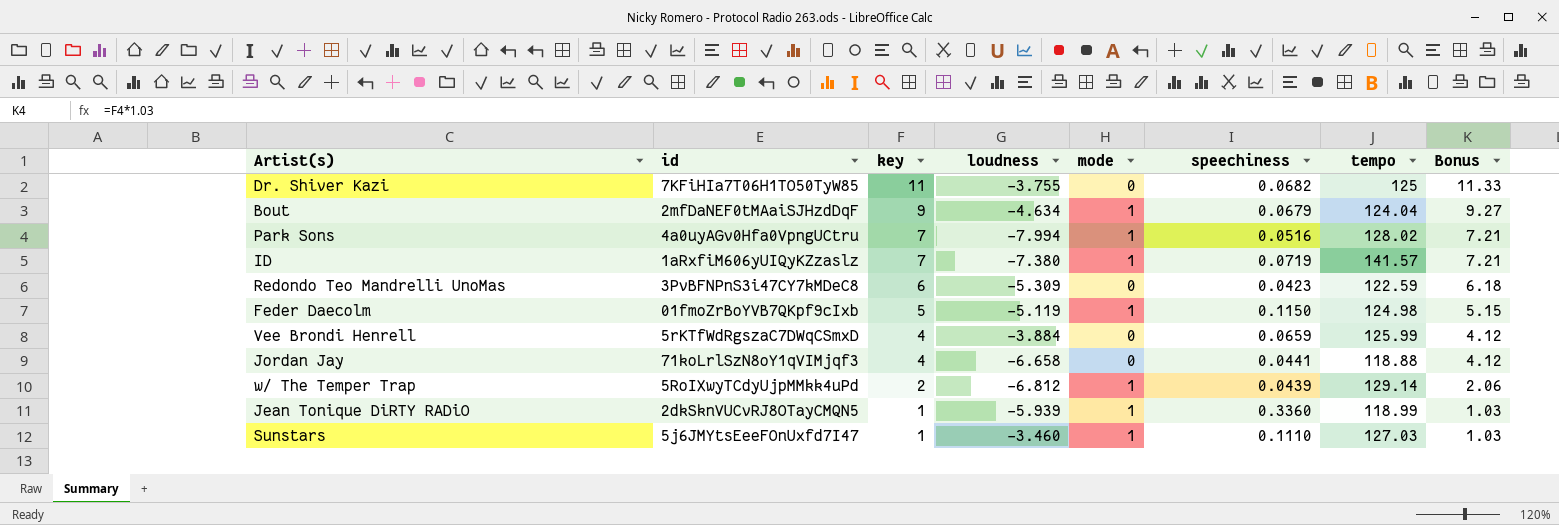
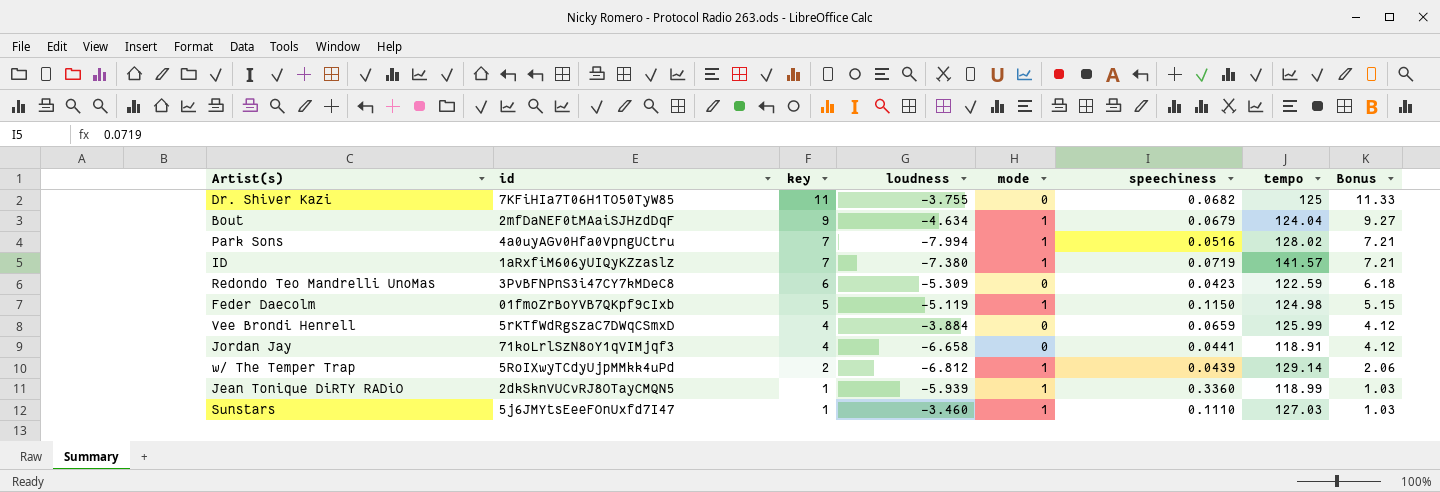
Jordan Jay | tempo: 118.88 -> 118.91

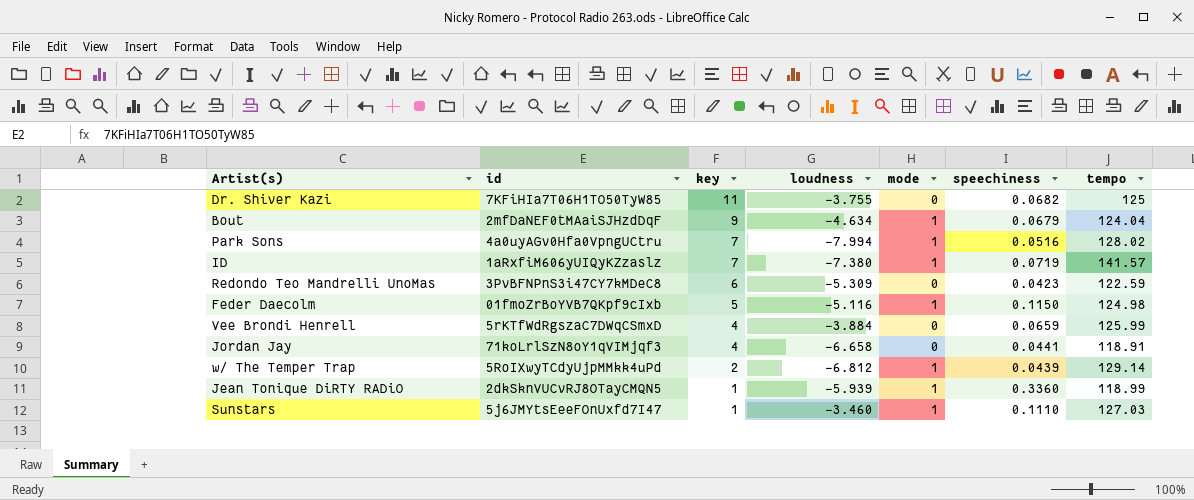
column Bonus | formula: [key] * 1.03 -> none
Feder Daecolm | loudness: -5.119 -> -5.116

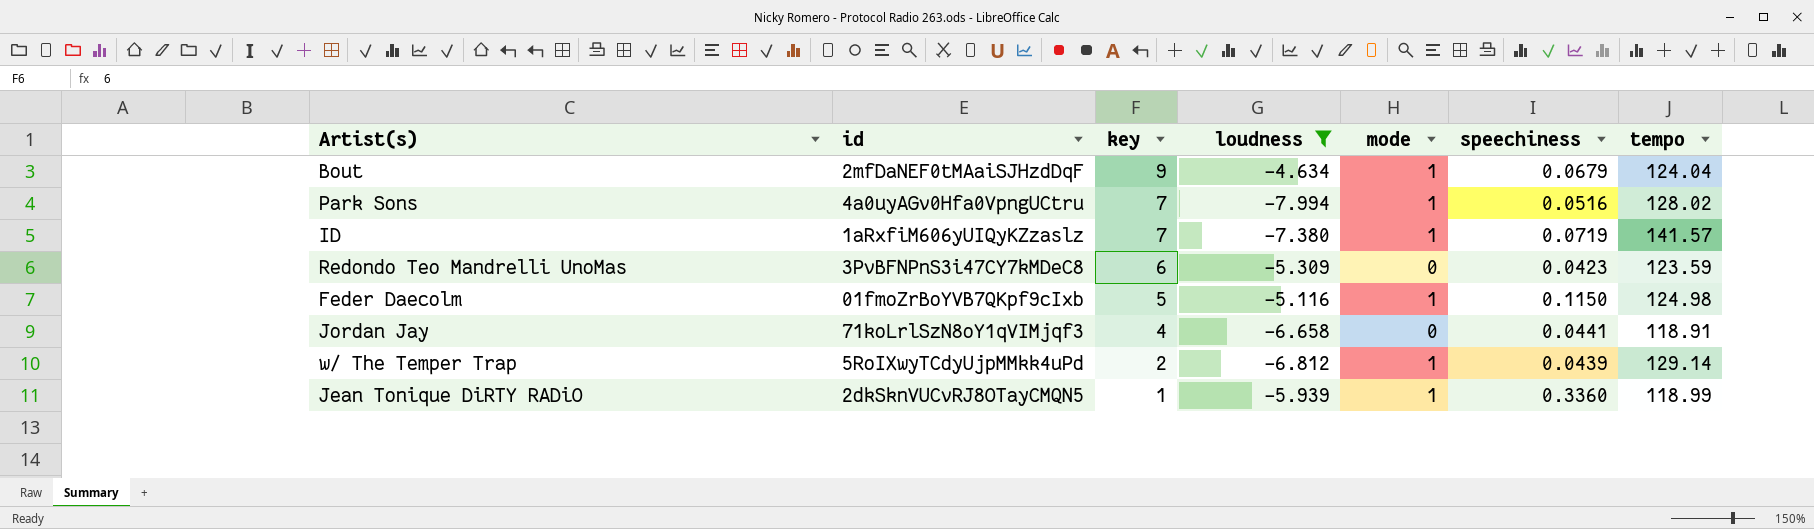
filter: none -> loudness <= -4.634
Redondo Teo Mandrelli UnoMas | tempo: 122.59 -> 123.59

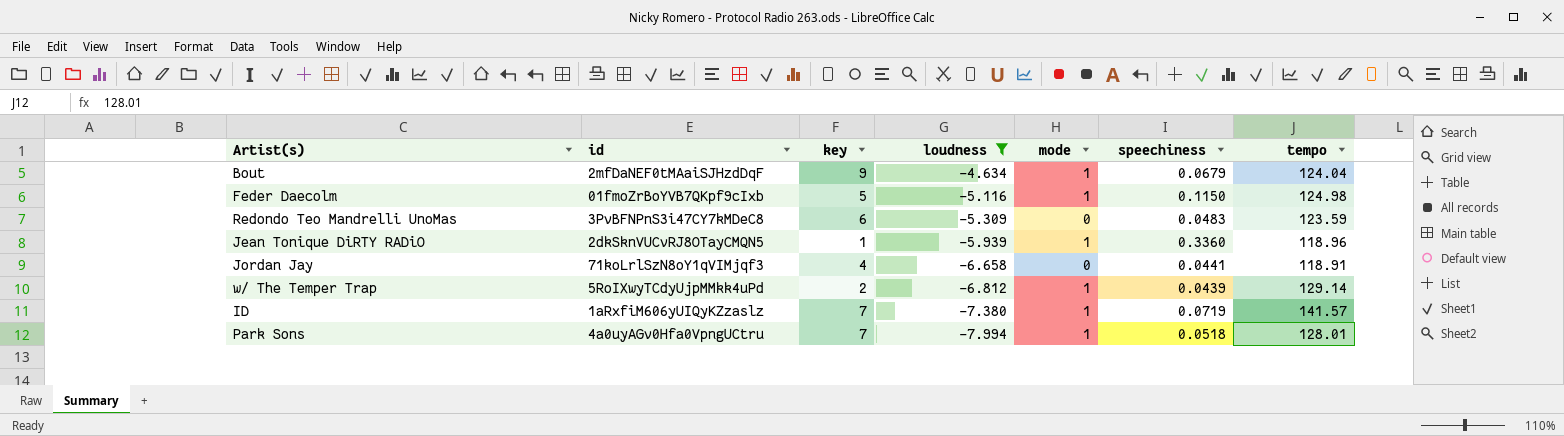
row order: key descending -> loudness descending
Redondo Teo Mandrelli UnoMas | speechiness: 0.0423 -> 0.0483
Jean Tonique DiRTY RADiO | tempo: 118.99 -> 118.96
Park Sons | speechiness: 0.0516 -> 0.0518
Park Sons | tempo: 128.02 -> 128.01

